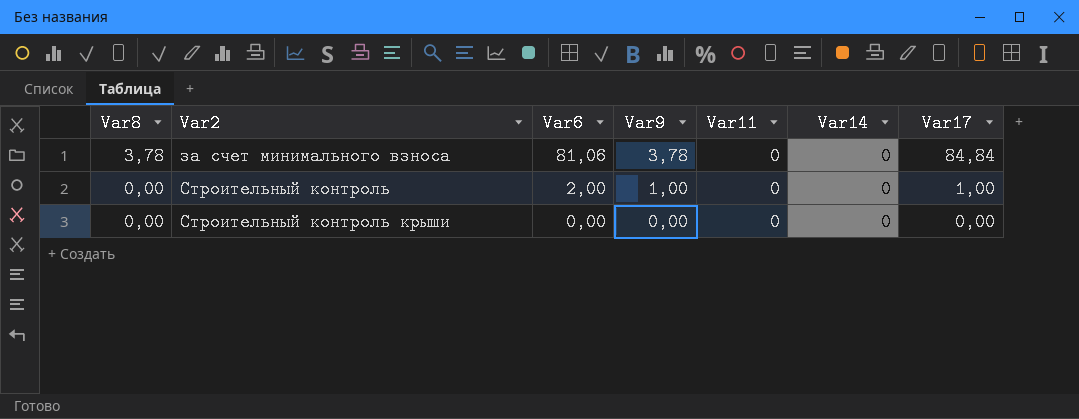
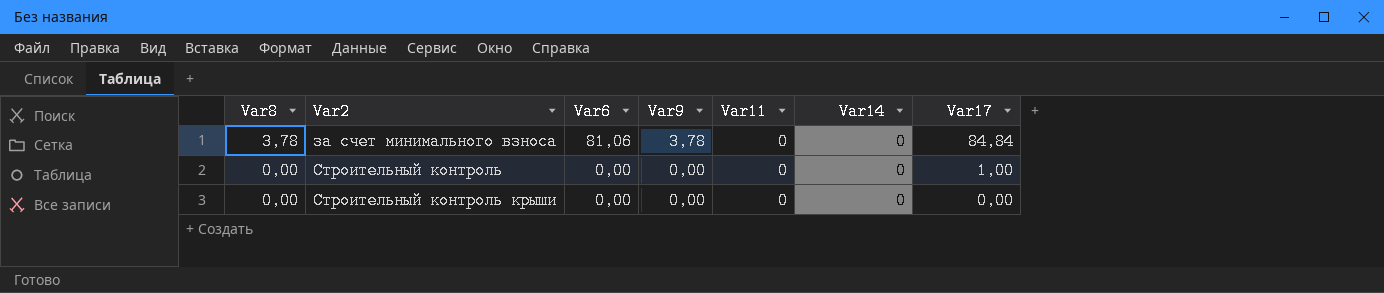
Строительный контроль | Var6: 2,00 -> 0,00
Строительный контроль | Var9: 1,00 -> 0,00

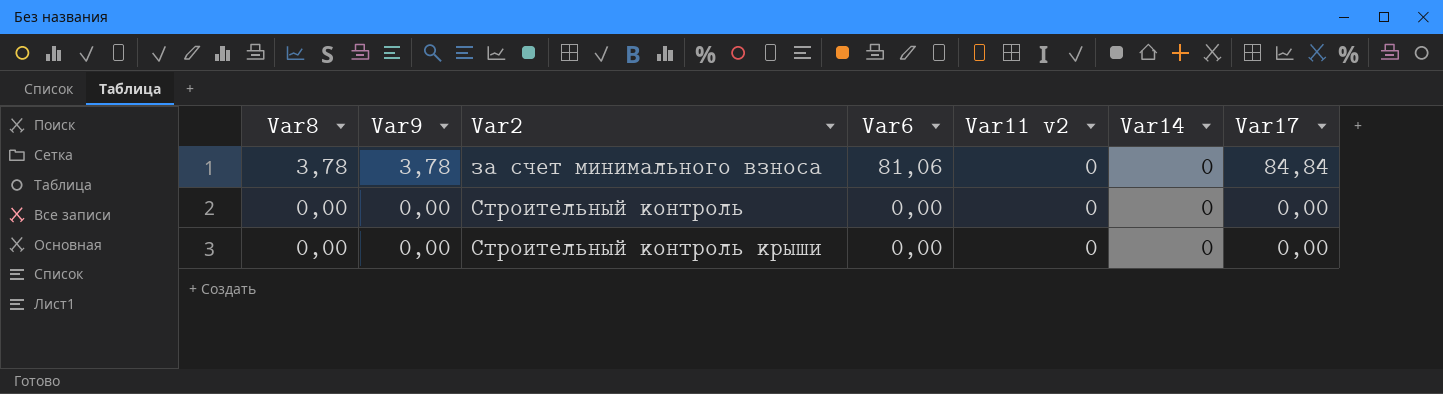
column Var9 | position: 4 -> 2
column name: Var11 -> Var11 v2
Строительный контроль | Var17: 1,00 -> 0,00

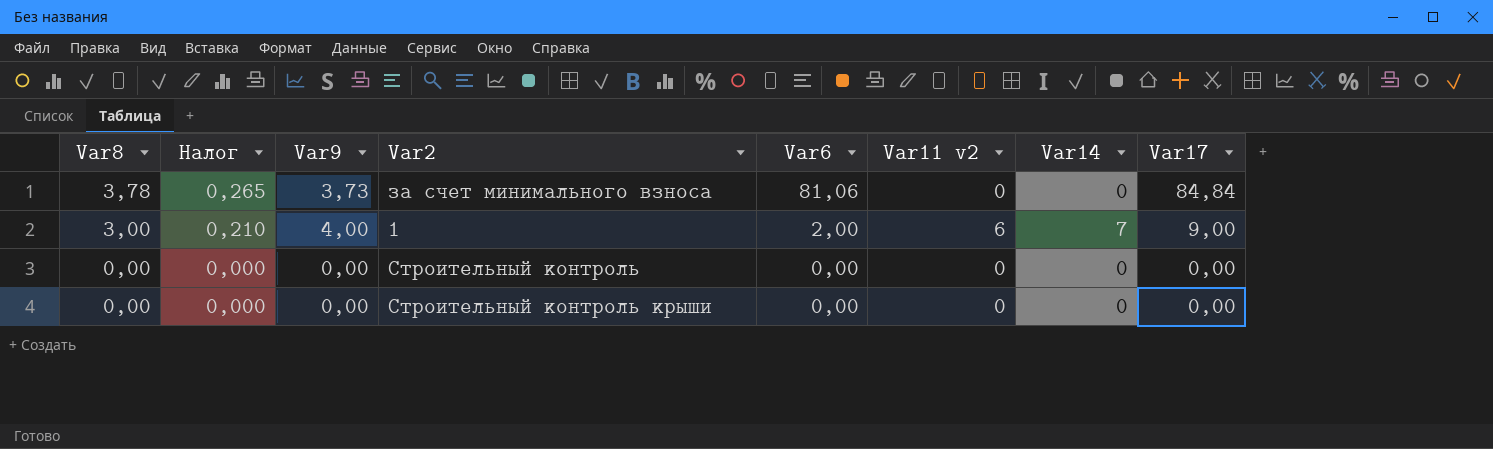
column Налог | formula: none -> [Var8] * 0,07
за счет минимального взноса | Var9: 3,78 -> 3,73
row 1: none -> 3,00 | 0,210 | 4,00 | 2,00 | 6 | 7 | 9,00

